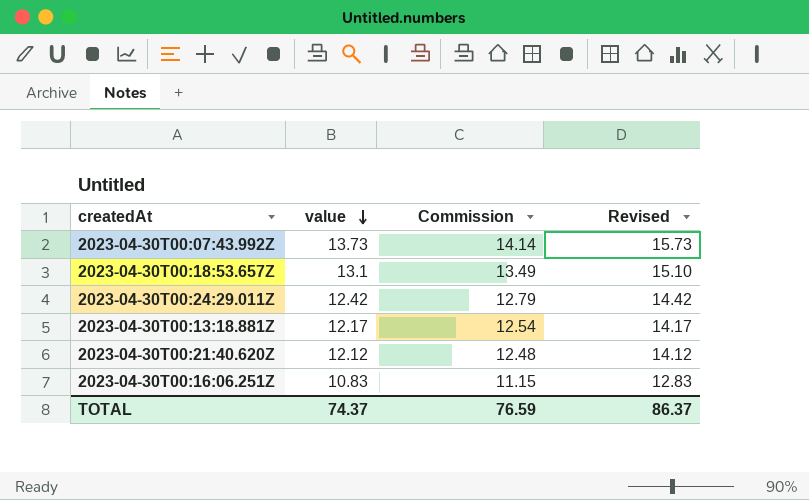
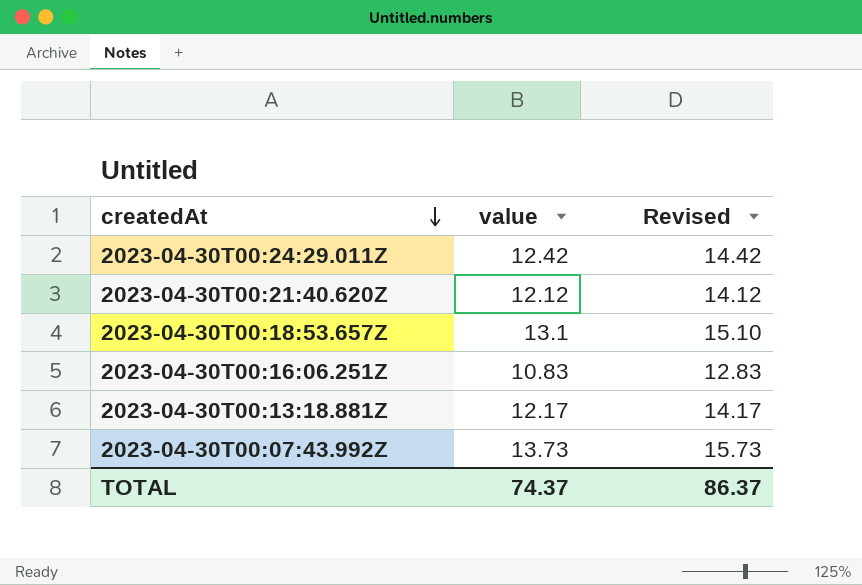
row order: value descending -> createdAt descending
column Commission | formula: [value] * 1.03 -> none

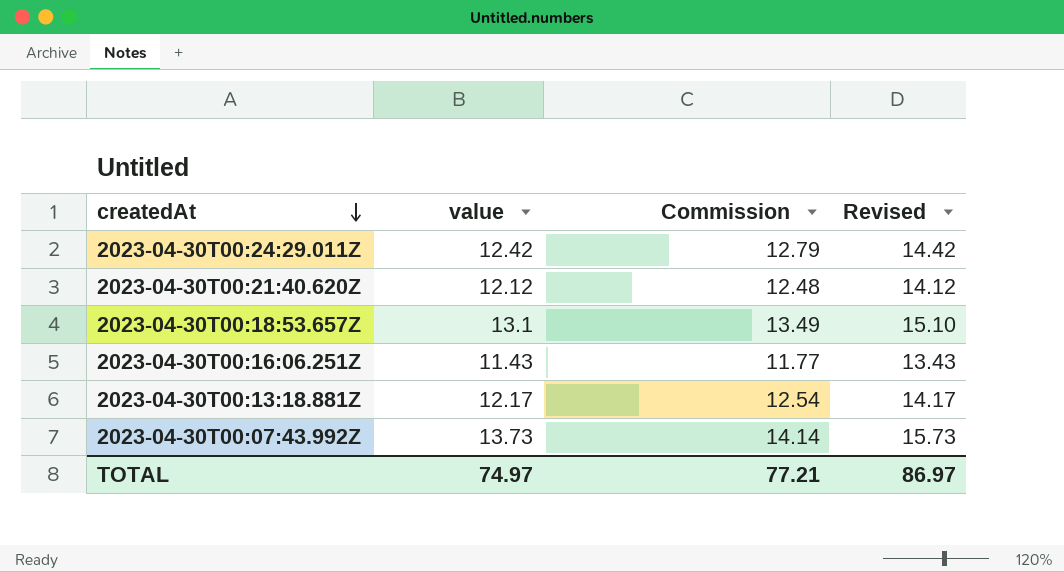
column Commission | formula: none -> [value] * 1.03
2023-04-30T00:16:06.251Z | value: 10.83 -> 11.43
2023-04-30T00:16:06.251Z | Revised: 12.83 -> 13.43
TOTAL | value: 74.37 -> 74.97
TOTAL | Revised: 86.37 -> 86.97

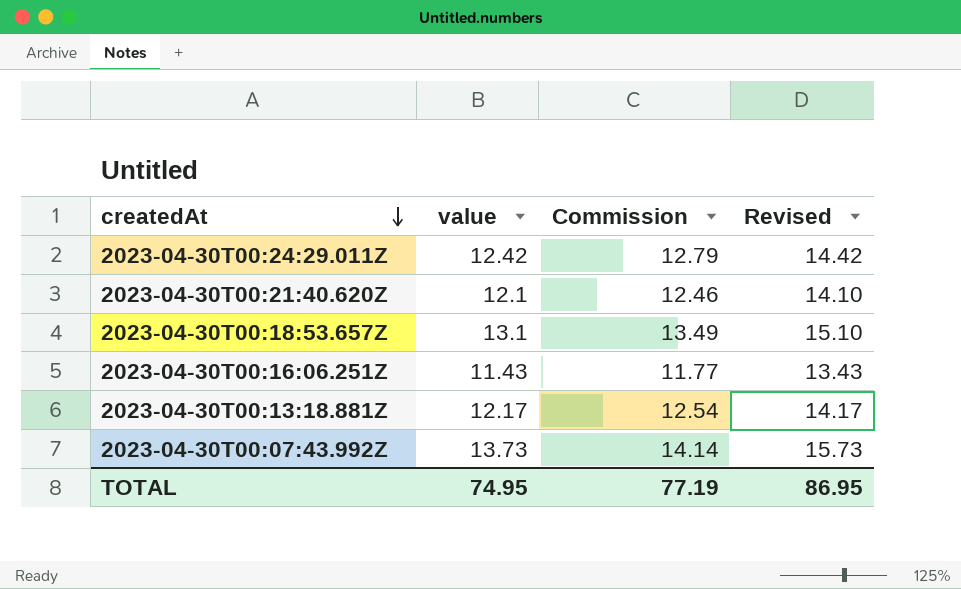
2023-04-30T00:21:40.620Z | value: 12.12 -> 12.1
2023-04-30T00:21:40.620Z | Commission: 12.48 -> 12.46
2023-04-30T00:21:40.620Z | Revised: 14.12 -> 14.10
TOTAL | value: 74.97 -> 74.95
TOTAL | Commission: 77.21 -> 77.19
TOTAL | Revised: 86.97 -> 86.95

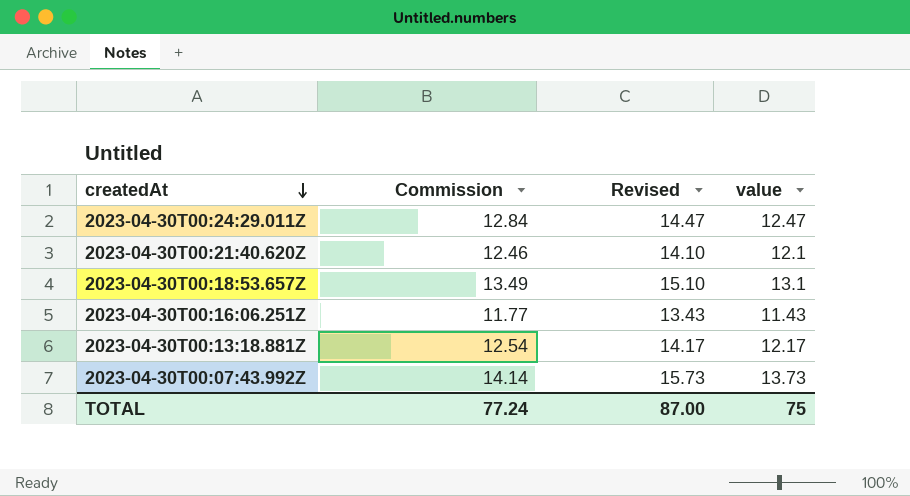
column value | position: 2 -> 4
2023-04-30T00:24:29.011Z | Commission: 12.79 -> 12.84
2023-04-30T00:24:29.011Z | Revised: 14.42 -> 14.47
2023-04-30T00:24:29.011Z | value: 12.42 -> 12.47
TOTAL | Commission: 77.19 -> 77.24
TOTAL | Revised: 86.95 -> 87.00
TOTAL | value: 74.95 -> 75

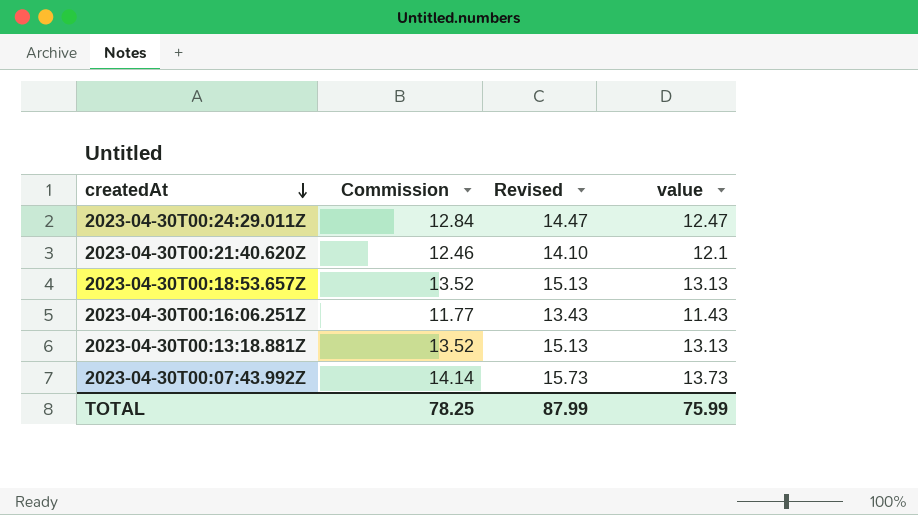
2023-04-30T00:18:53.657Z | Commission: 13.49 -> 13.52
2023-04-30T00:18:53.657Z | Revised: 15.10 -> 15.13
2023-04-30T00:18:53.657Z | value: 13.1 -> 13.13
2023-04-30T00:13:18.881Z | Commission: 12.54 -> 13.52
2023-04-30T00:13:18.881Z | Revised: 14.17 -> 15.13
2023-04-30T00:13:18.881Z | value: 12.17 -> 13.13
TOTAL | Commission: 77.24 -> 78.25
TOTAL | Revised: 87.00 -> 87.99
TOTAL | value: 75 -> 75.99

